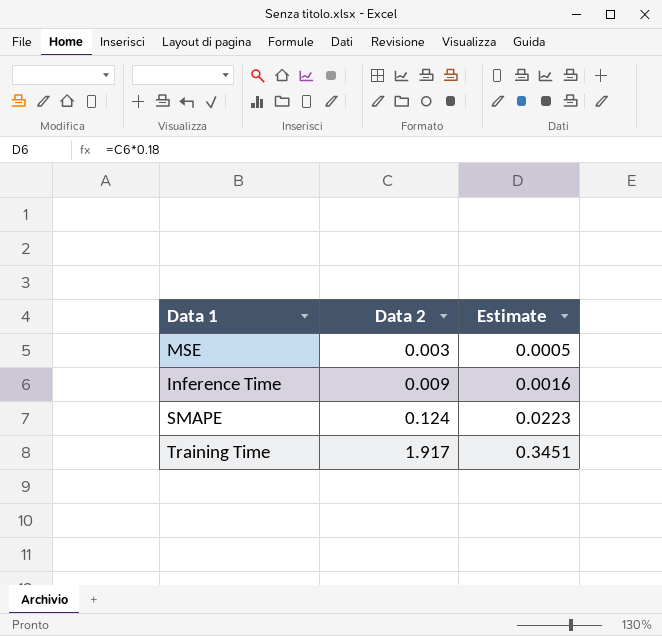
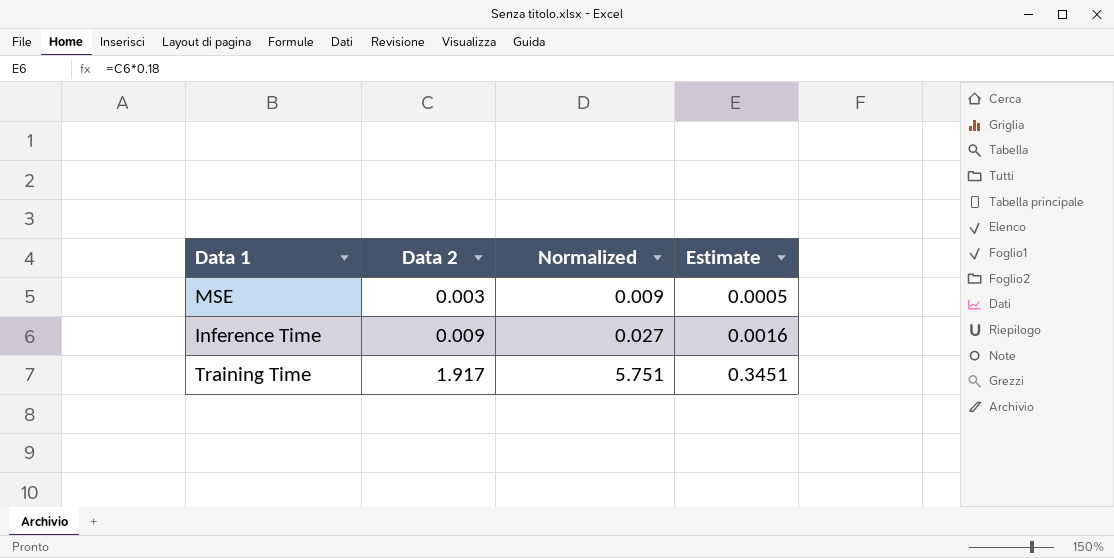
column Normalized | formula: none -> [Data 2] * 3
row SMAPE: 0.124 | 0.0223 -> none

